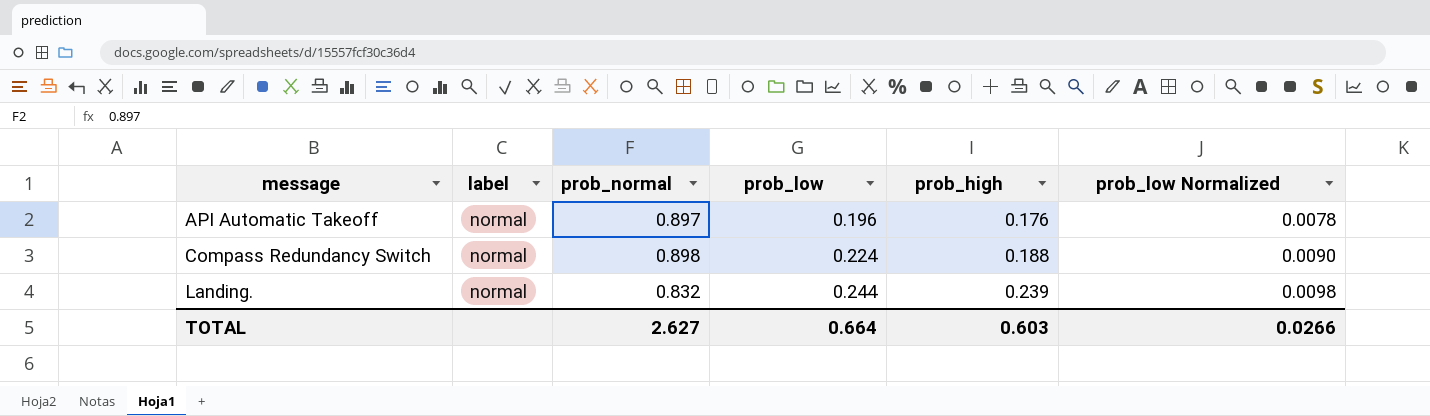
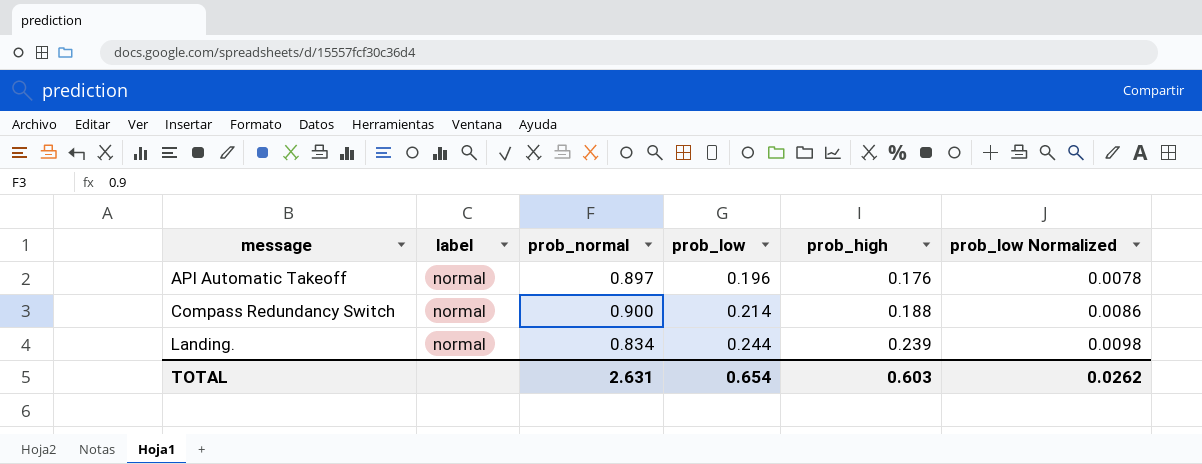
Compass Redundancy Switch | prob_normal: 0.898 -> 0.900
Compass Redundancy Switch | prob_low: 0.224 -> 0.214
Compass Redundancy Switch | prob_low Normalized: 0.0090 -> 0.0086
Landing. | prob_normal: 0.832 -> 0.834
TOTAL | prob_normal: 2.627 -> 2.631
TOTAL | prob_low: 0.664 -> 0.654
TOTAL | prob_low Normalized: 0.0266 -> 0.0262

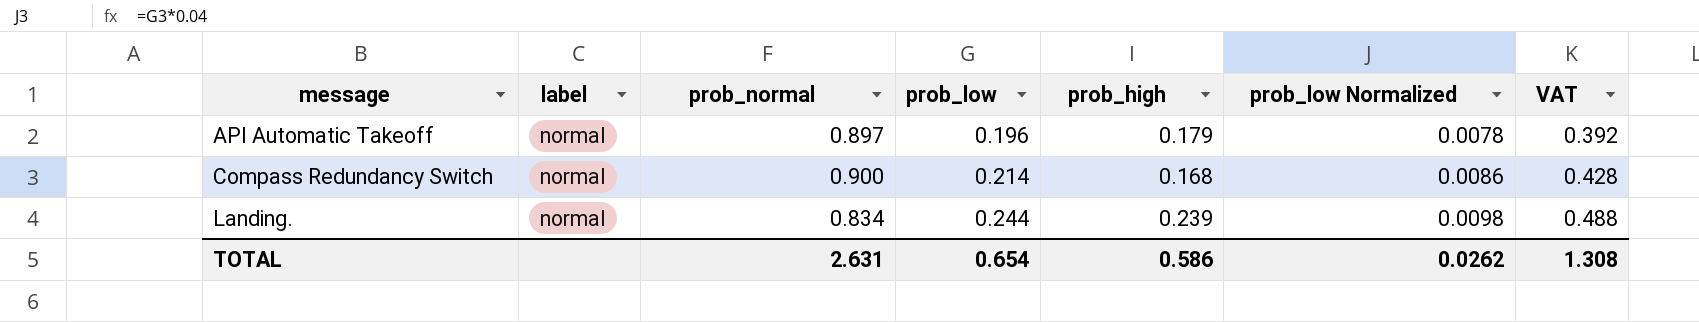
column VAT | formula: none -> [prob_low] * 2
API Automatic Takeoff | prob_high: 0.176 -> 0.179
Compass Redundancy Switch | prob_high: 0.188 -> 0.168
TOTAL | prob_high: 0.603 -> 0.586

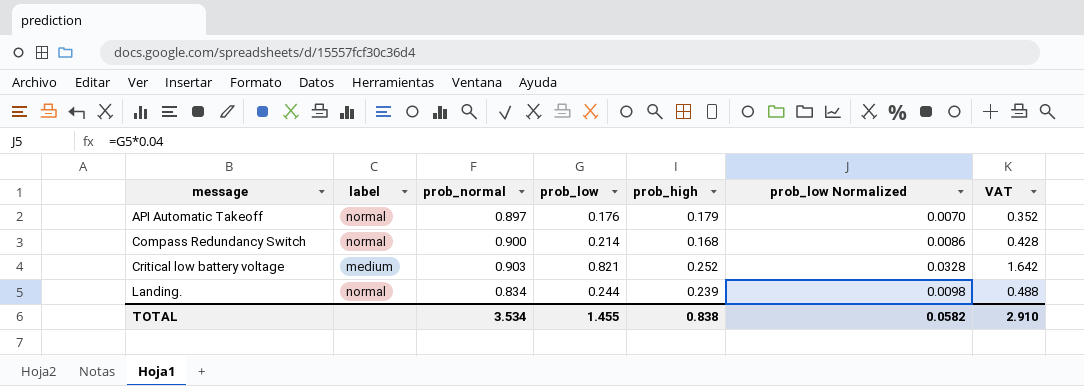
API Automatic Takeoff | prob_low: 0.196 -> 0.176
API Automatic Takeoff | prob_low Normalized: 0.0078 -> 0.0070
API Automatic Takeoff | VAT: 0.392 -> 0.352
row Critical low battery voltage: none -> medium | 0.903 | 0.821 | 0.252 | 0.0328 | 1.642
TOTAL | prob_normal: 2.631 -> 3.534
TOTAL | prob_low: 0.654 -> 1.455
TOTAL | prob_high: 0.586 -> 0.838
TOTAL | prob_low Normalized: 0.0262 -> 0.0582
TOTAL | VAT: 1.308 -> 2.910

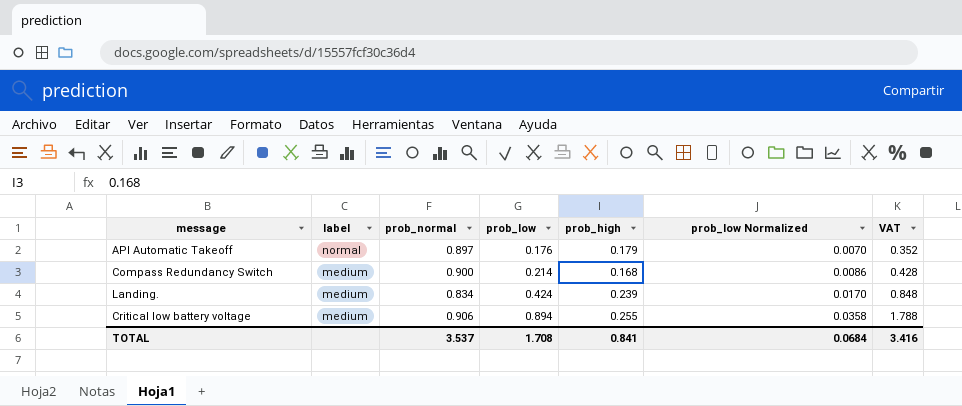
row order: message ascending -> label descending
Compass Redundancy Switch | label: normal -> medium
Landing. | label: normal -> medium
Landing. | prob_low: 0.244 -> 0.424
Landing. | prob_low Normalized: 0.0098 -> 0.0170
Landing. | VAT: 0.488 -> 0.848
Critical low battery voltage | prob_normal: 0.903 -> 0.906
Critical low battery voltage | prob_low: 0.821 -> 0.894
Critical low battery voltage | prob_high: 0.252 -> 0.255
Critical low battery voltage | prob_low Normalized: 0.0328 -> 0.0358
Critical low battery voltage | VAT: 1.642 -> 1.788
TOTAL | prob_normal: 3.534 -> 3.537
TOTAL | prob_low: 1.455 -> 1.708
TOTAL | prob_high: 0.838 -> 0.841
TOTAL | prob_low Normalized: 0.0582 -> 0.0684
TOTAL | VAT: 2.910 -> 3.416

